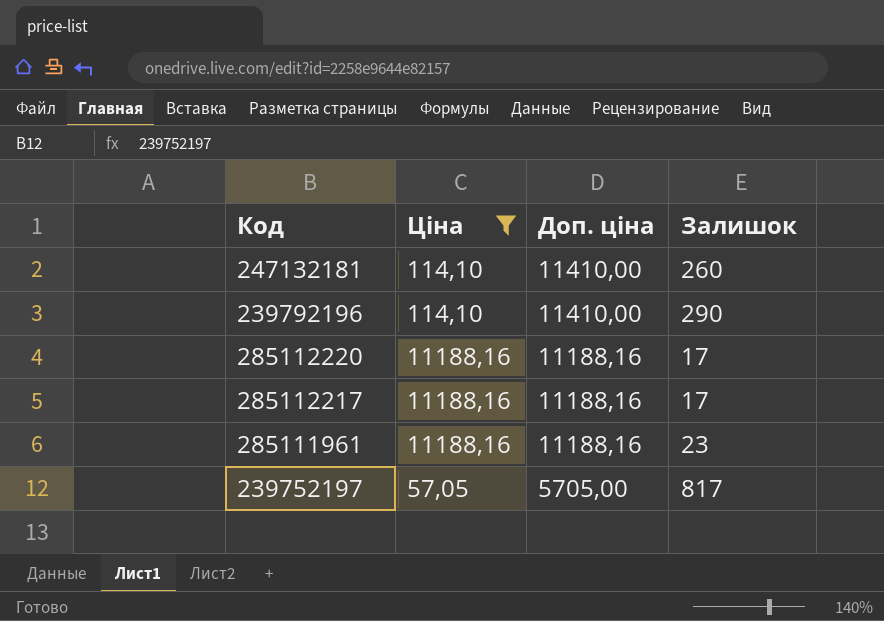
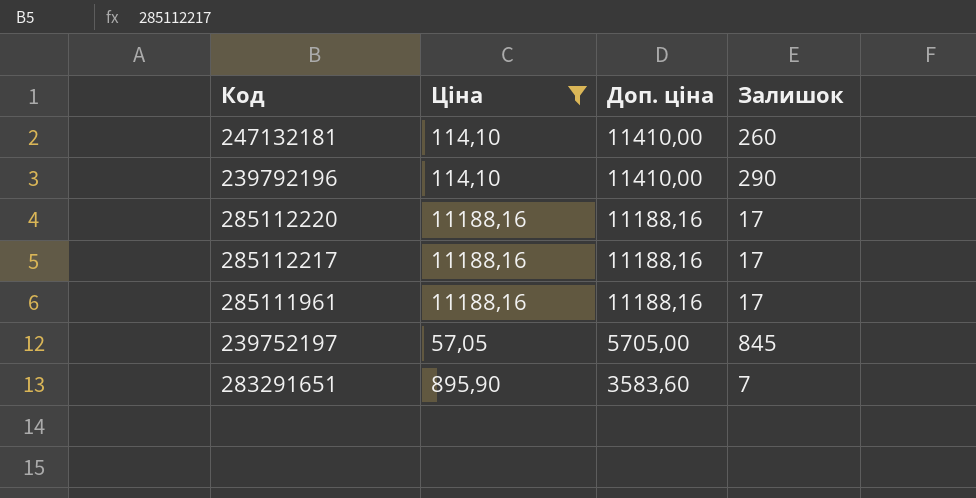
285111961 | Залишок: 23 -> 17
239752197 | Залишок: 817 -> 845
row 283291651: none -> 895,90 | 3583,60 | 7

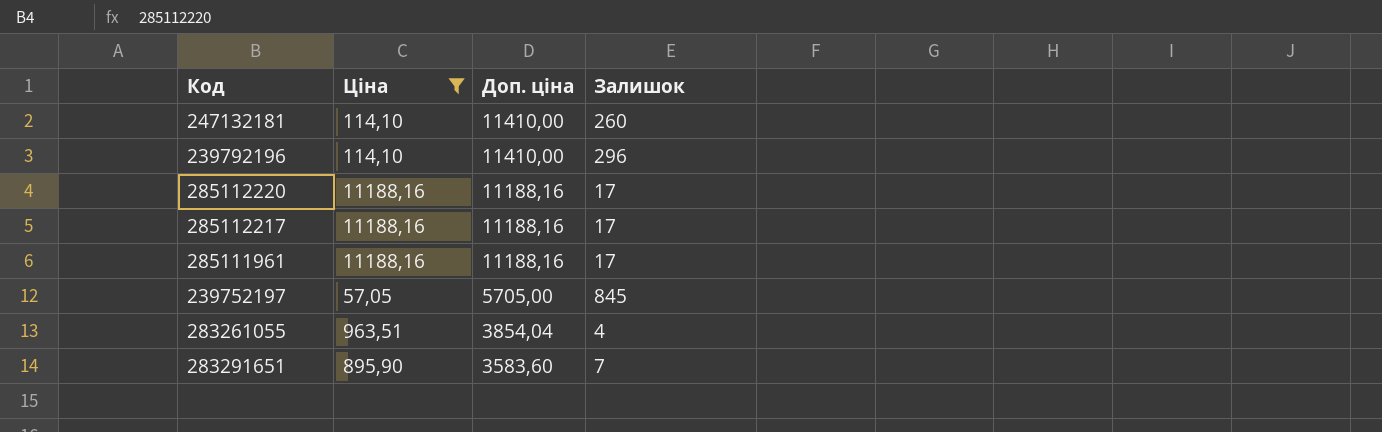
239792196 | Залишок: 290 -> 296
row 283261055: none -> 963,51 | 3854,04 | 4

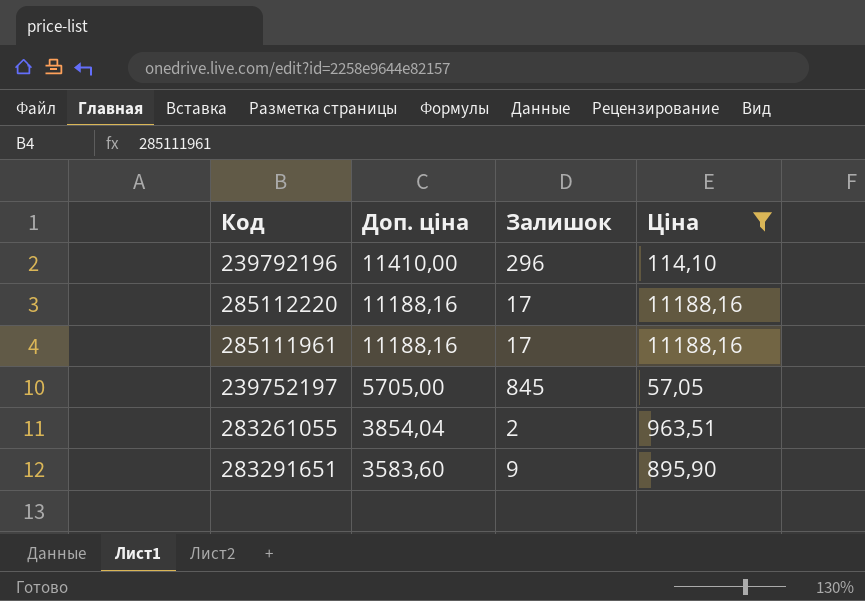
column Ціна | position: 2 -> 4
row 247132181: 114,10 | 11410,00 | 260 -> none
row 285112217: 11188,16 | 11188,16 | 17 -> none
283261055 | Залишок: 4 -> 2
283291651 | Залишок: 7 -> 9

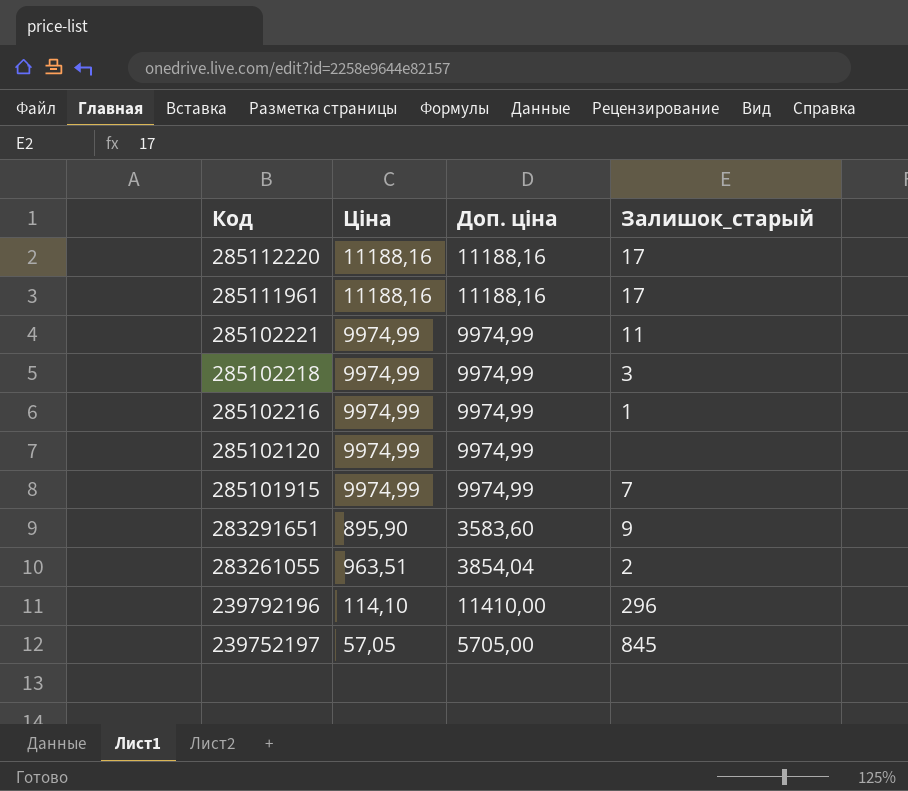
filter: Ціна != 9974,99 -> none
row order: Доп. ціна descending -> Код descending
column Ціна | position: 4 -> 2
column name: Залишок -> Залишок_старый

